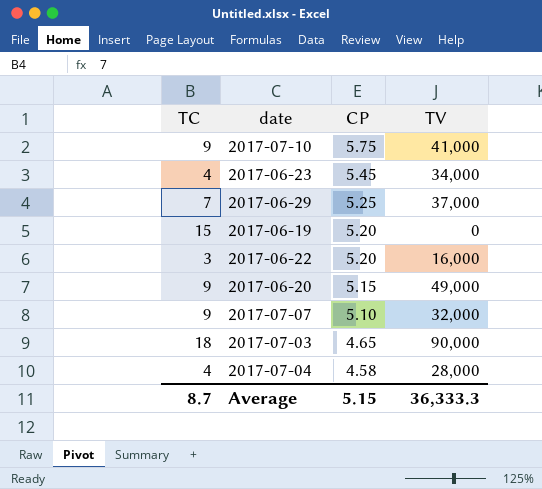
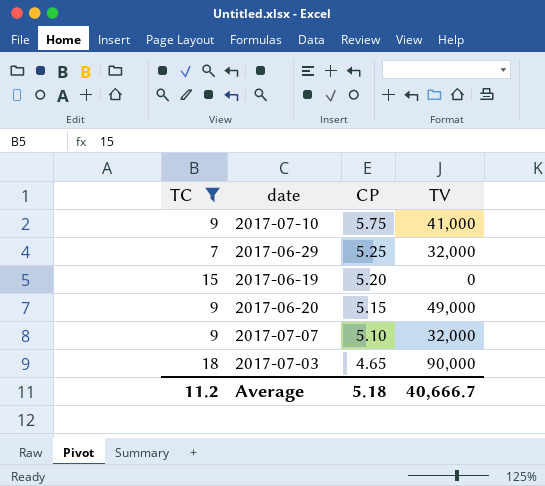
filter: none -> TC >= 7
2017-06-29 | TV: 37,000 -> 32,000
Average | TC: 8.7 -> 11.2
Average | CP: 5.15 -> 5.18
Average | TV: 36,333.3 -> 40,666.7

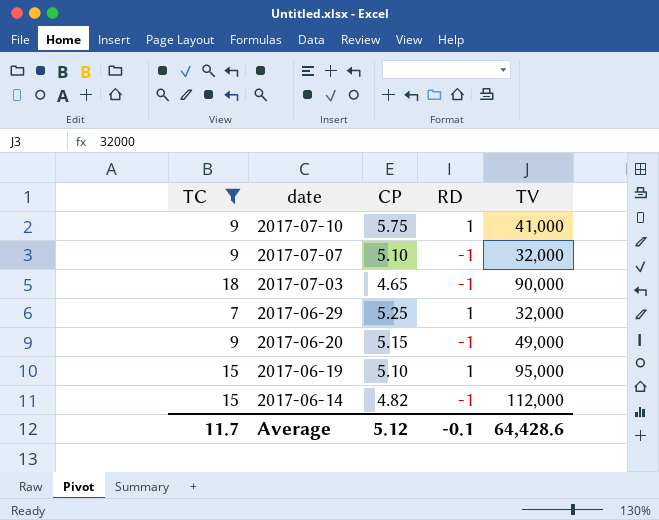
row order: CP descending -> date descending
column RD | position: none -> 4
2017-06-19 | CP: 5.20 -> 5.10
2017-06-19 | TV: 0 -> 95,000
row 2017-06-14: none -> 15 | 4.82 | -1 | 112,000
Average | TC: 11.2 -> 11.7
Average | CP: 5.18 -> 5.12
Average | TV: 40,666.7 -> 64,428.6

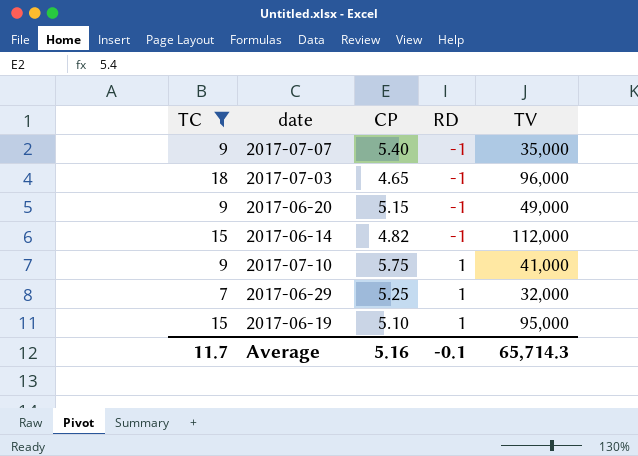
row order: date descending -> RD ascending
2017-07-07 | CP: 5.10 -> 5.40
2017-07-07 | TV: 32,000 -> 35,000
2017-07-03 | TV: 90,000 -> 96,000
Average | CP: 5.12 -> 5.16
Average | TV: 64,428.6 -> 65,714.3

